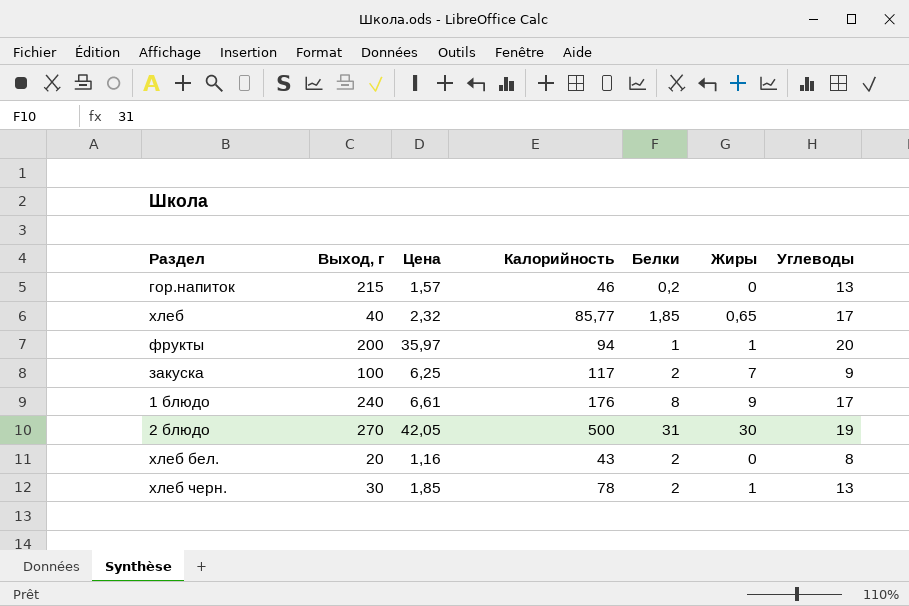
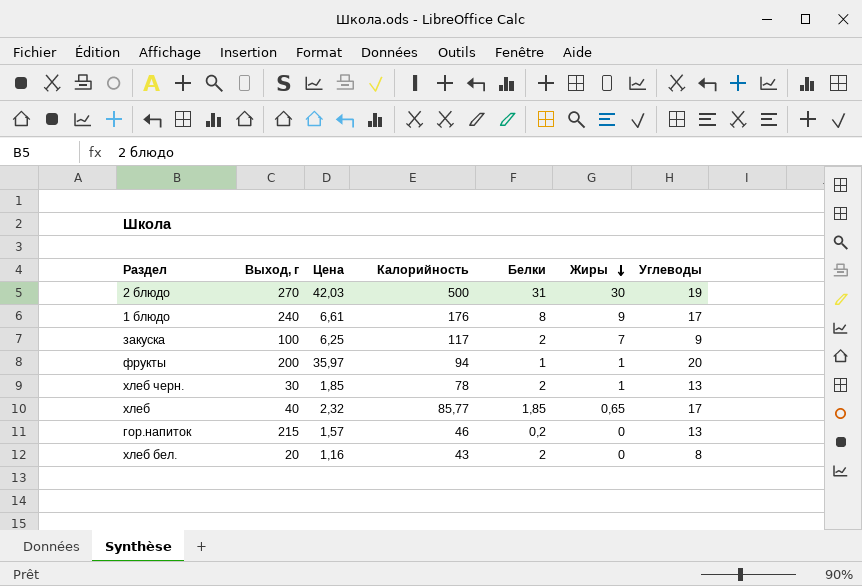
row order: none -> Жиры descending
2 блюдо | Цена: 42,05 -> 42,03

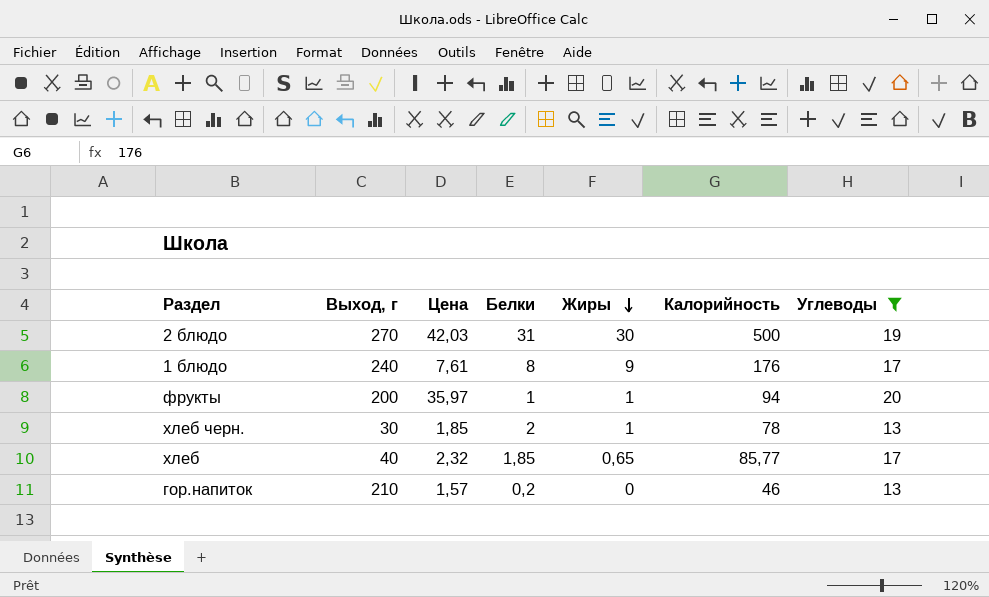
filter: none -> Углеводы >= 13
column Калорийность | position: 4 -> 6
1 блюдо | Цена: 6,61 -> 7,61
гор.напиток | Выход, г: 215 -> 210

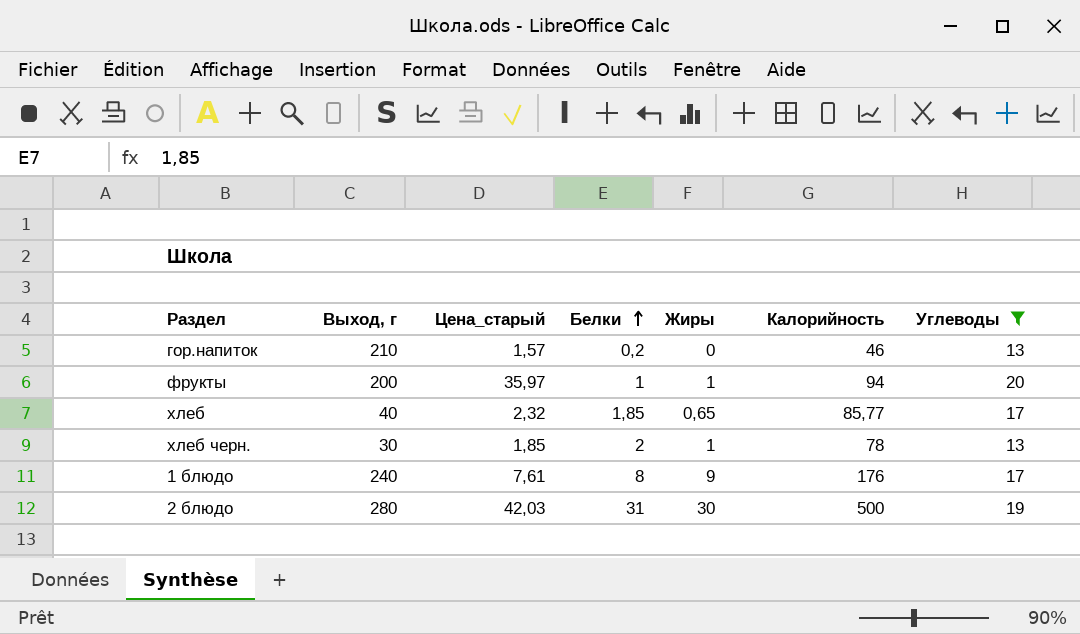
row order: Жиры descending -> Белки ascending
column name: Цена -> Цена_старый
2 блюдо | Выход, г: 270 -> 280

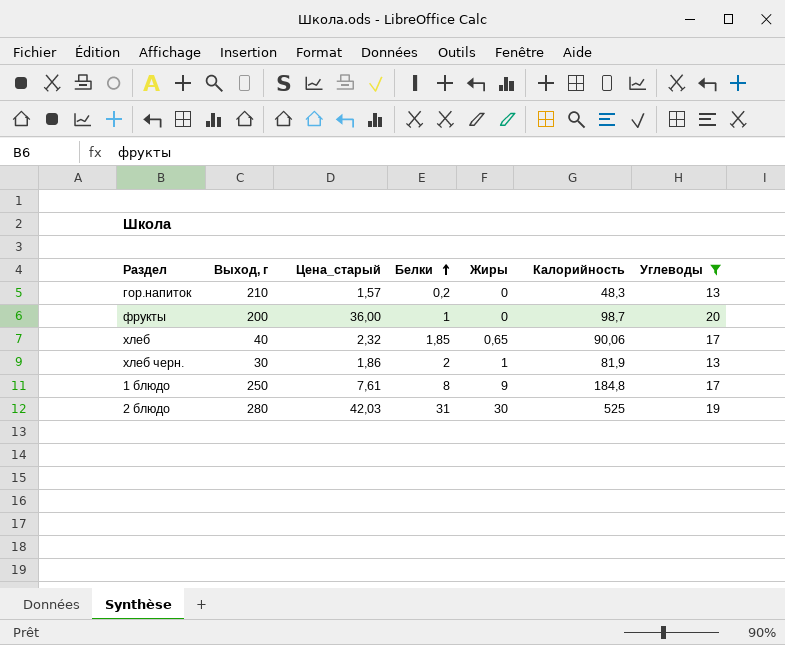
гор.напиток | Калорийность: 46 -> 48,3
фрукты | Цена_старый: 35,97 -> 36,00
фрукты | Жиры: 1 -> 0
фрукты | Калорийность: 94 -> 98,7
хлеб | Калорийность: 85,77 -> 90,06
хлеб черн. | Цена_старый: 1,85 -> 1,86
хлеб черн. | Калорийность: 78 -> 81,9
1 блюдо | Выход, г: 240 -> 250
1 блюдо | Калорийность: 176 -> 184,8
2 блюдо | Калорийность: 500 -> 525

